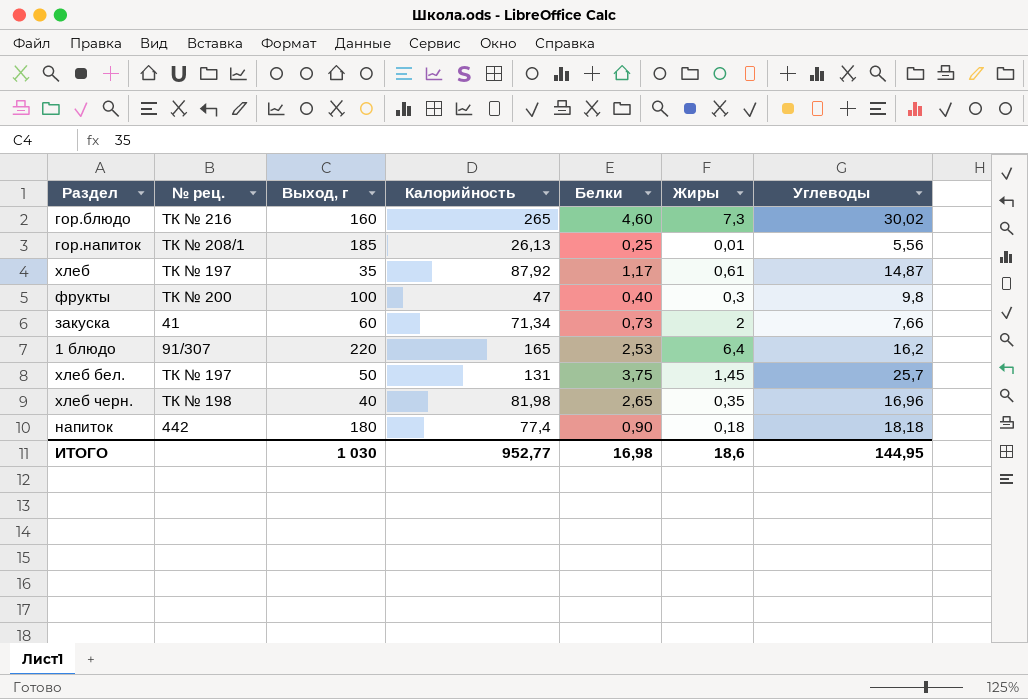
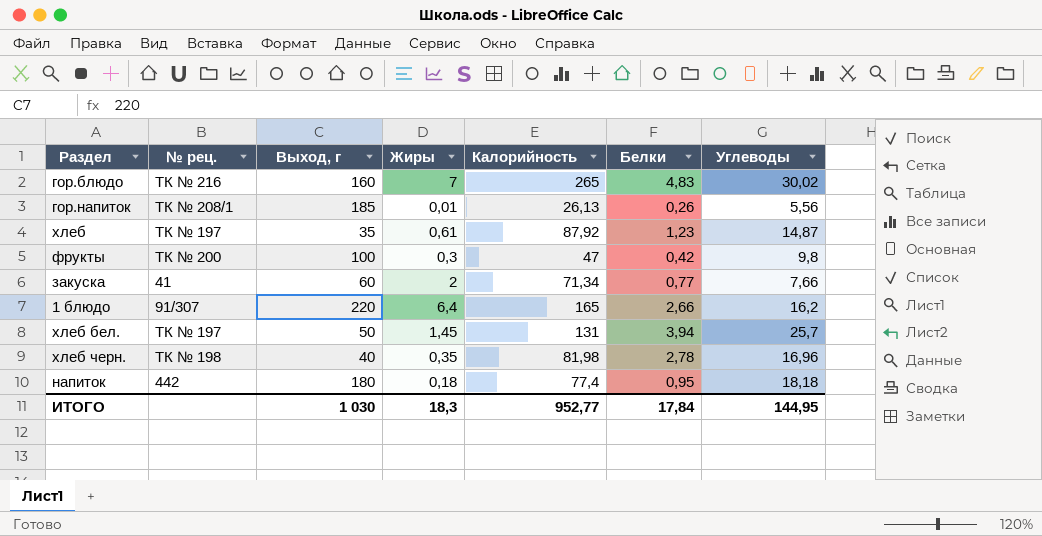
column Жиры | position: 6 -> 4
гор.блюдо | Жиры: 7,3 -> 7
гор.блюдо | Белки: 4,60 -> 4,83
гор.напиток | Белки: 0,25 -> 0,26
хлеб | Белки: 1,17 -> 1,23
фрукты | Белки: 0,40 -> 0,42
закуска | Белки: 0,73 -> 0,77
1 блюдо | Белки: 2,53 -> 2,66
хлеб бел. | Белки: 3,75 -> 3,94
хлеб черн. | Белки: 2,65 -> 2,78
напиток | Белки: 0,90 -> 0,95
ИТОГО | Жиры: 18,6 -> 18,3
ИТОГО | Белки: 16,98 -> 17,84

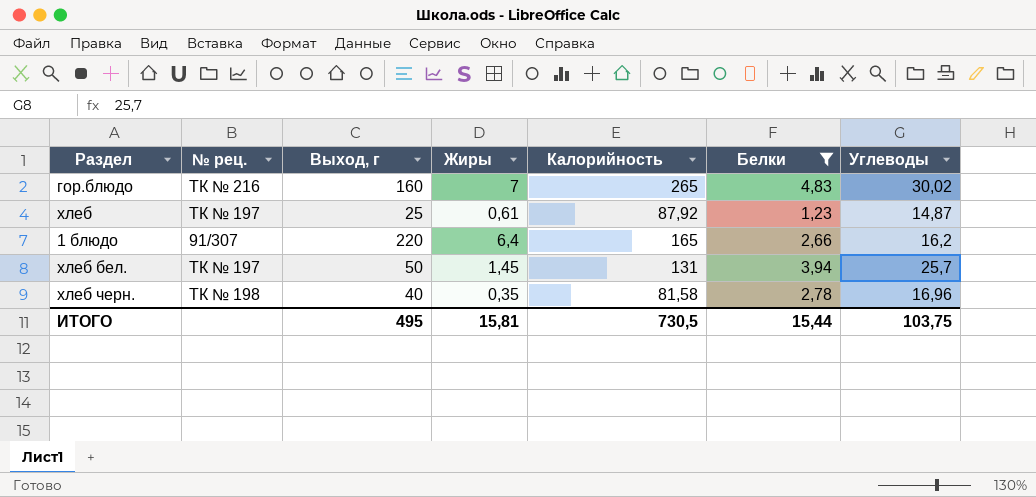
filter: none -> Белки >= 1,23
хлеб | Выход, г: 35 -> 25
хлеб черн. | Калорийность: 81,98 -> 81,58
ИТОГО | Выход, г: 1 030 -> 495
ИТОГО | Жиры: 18,3 -> 15,81
ИТОГО | Калорийность: 952,77 -> 730,5
ИТОГО | Белки: 17,84 -> 15,44
ИТОГО | Углеводы: 144,95 -> 103,75

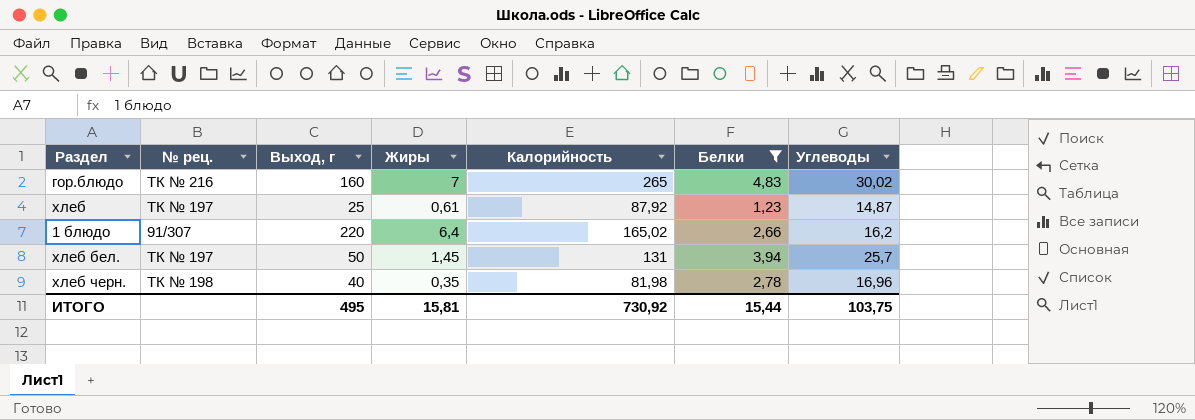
1 блюдо | Калорийность: 165 -> 165,02
хлеб черн. | Калорийность: 81,58 -> 81,98
ИТОГО | Калорийность: 730,5 -> 730,92

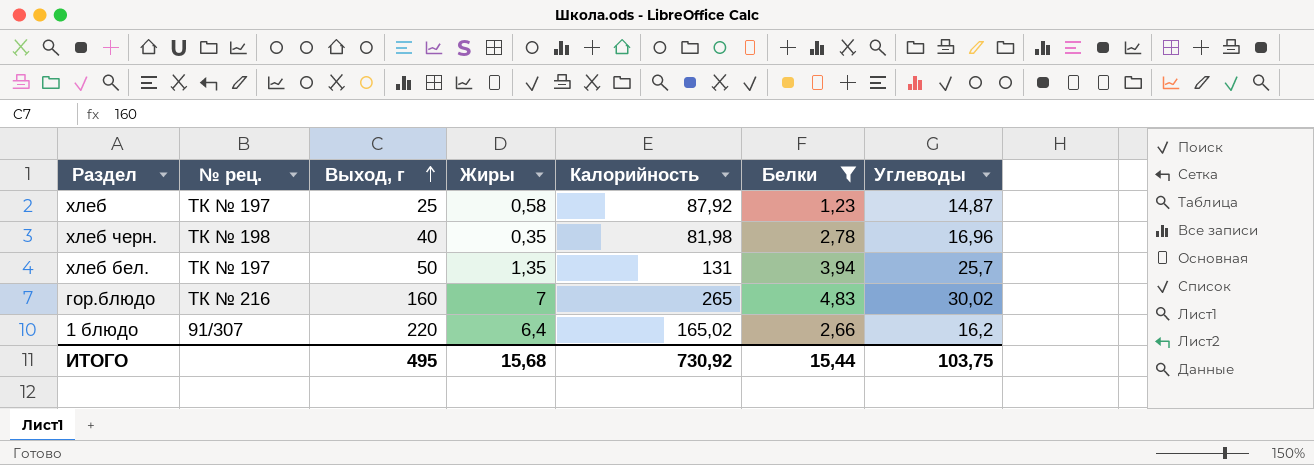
row order: none -> Выход, г ascending
хлеб | Жиры: 0,61 -> 0,58
хлеб бел. | Жиры: 1,45 -> 1,35
ИТОГО | Жиры: 15,81 -> 15,68

